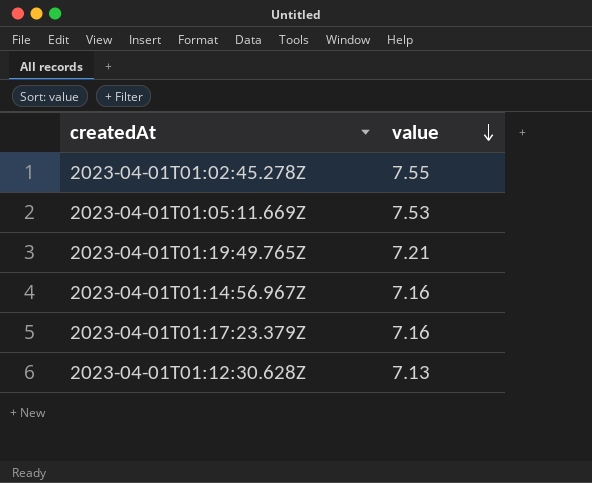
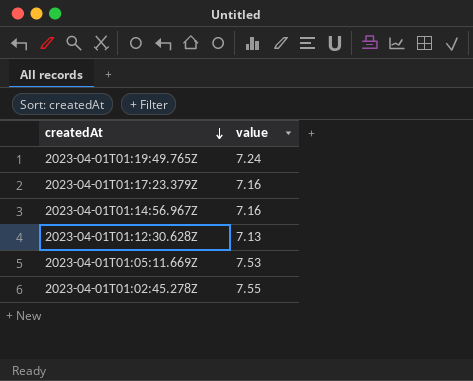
row order: value descending -> createdAt descending
2023-04-01T01:19:49.765Z | value: 7.21 -> 7.24

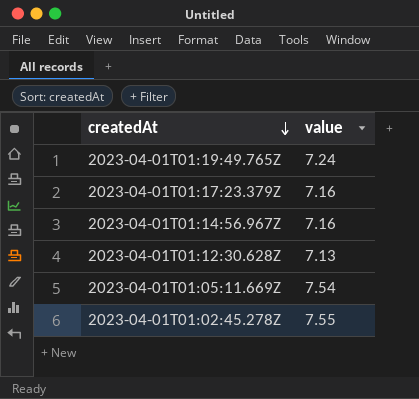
2023-04-01T01:05:11.669Z | value: 7.53 -> 7.54

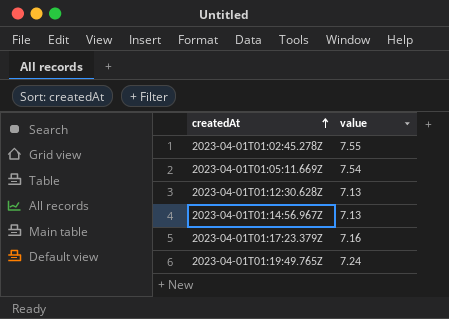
row order: createdAt descending -> createdAt ascending
2023-04-01T01:14:56.967Z | value: 7.16 -> 7.13

